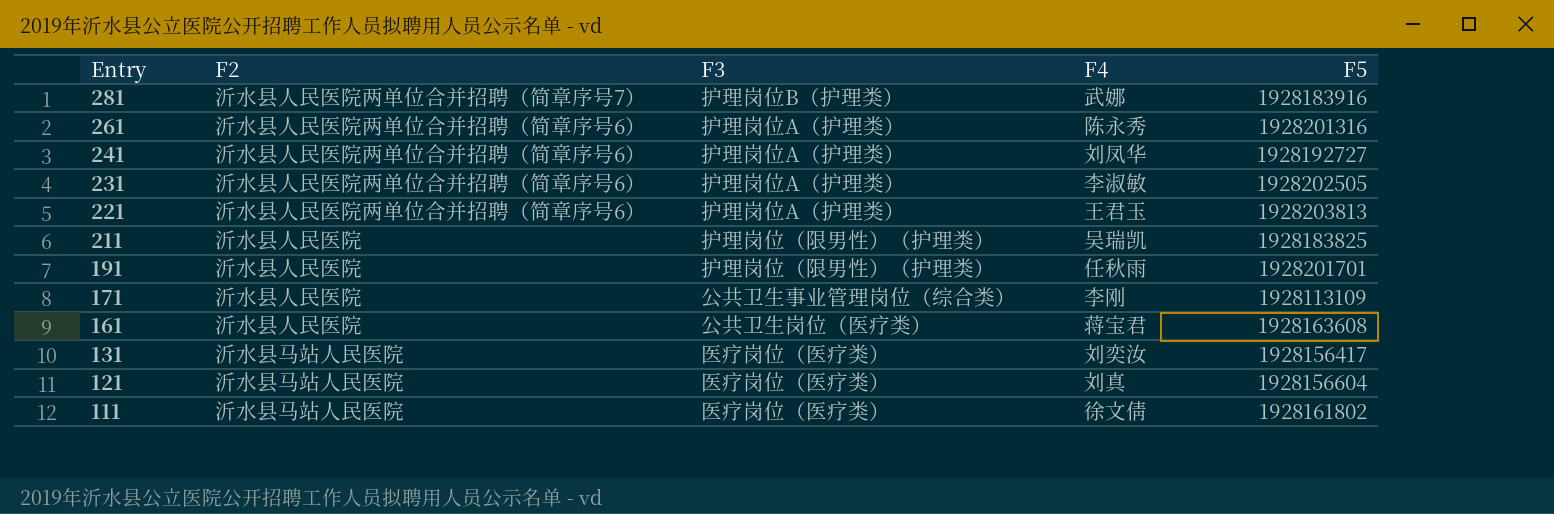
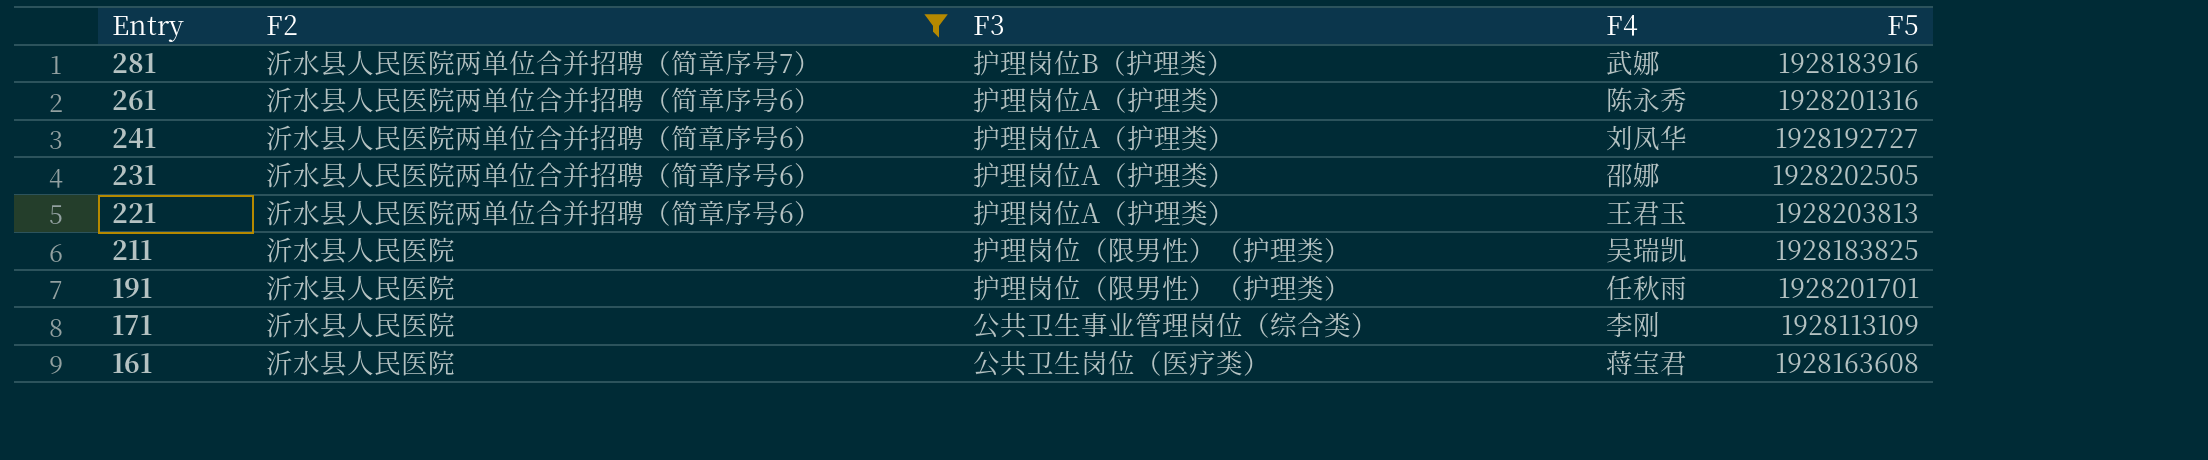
filter: none -> F2 != 沂水县马站人民医院
231 | F4: 李淑敏 -> 邵娜

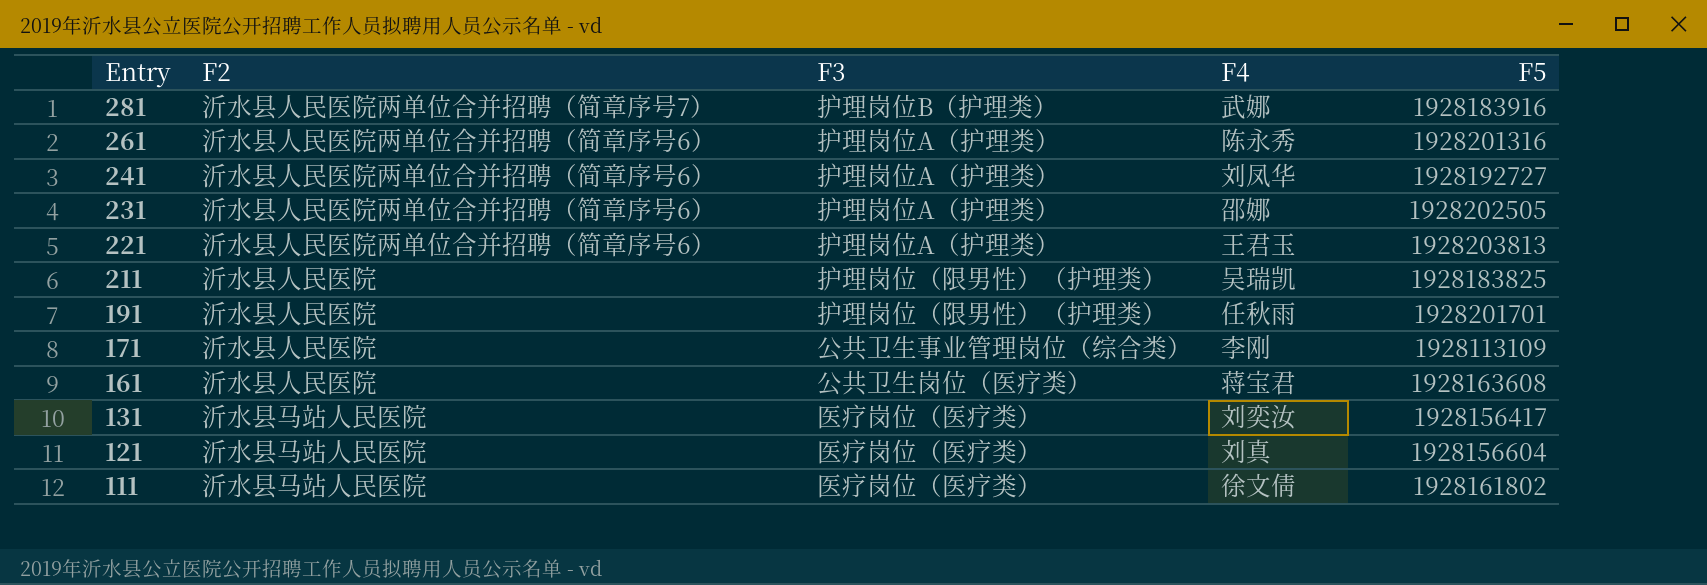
filter: F2 != 沂水县马站人民医院 -> none

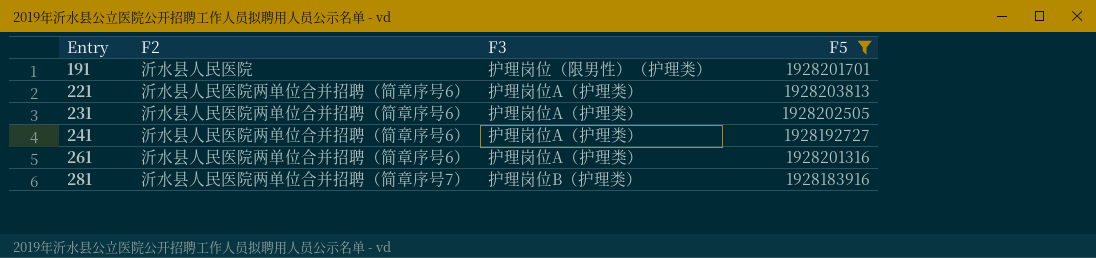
filter: none -> F5 >= 1928183916
row order: Entry descending -> Entry ascending
column F4 | position: 4 -> none

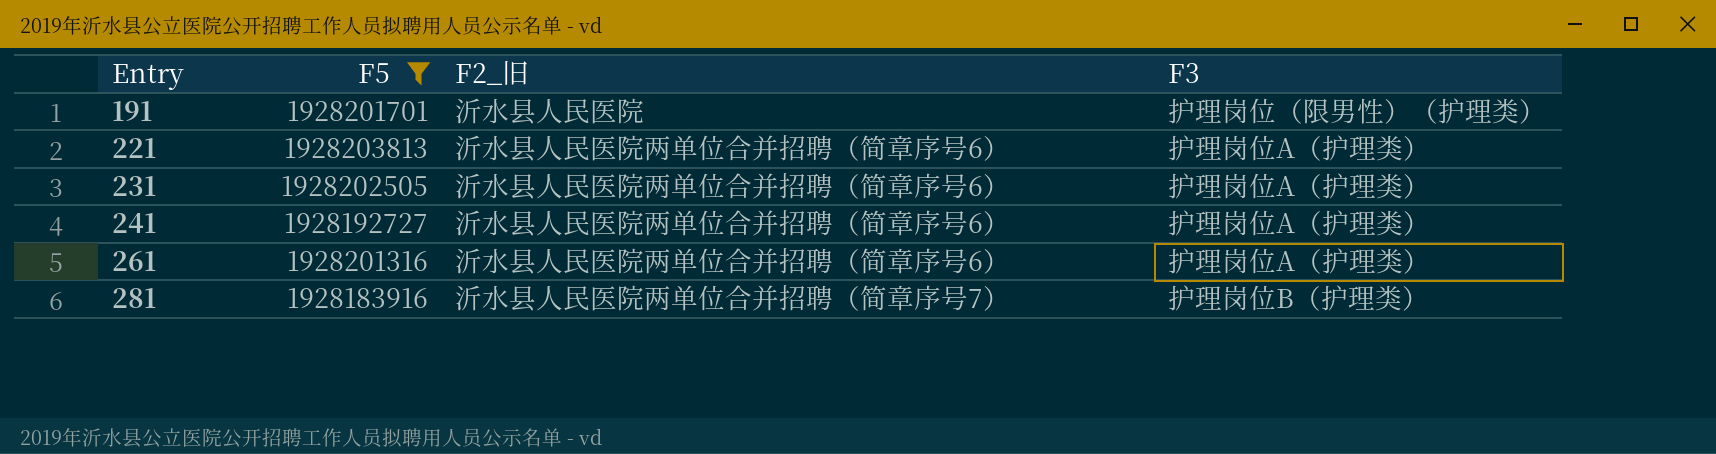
column F5 | position: 4 -> 2
column name: F2 -> F2_旧

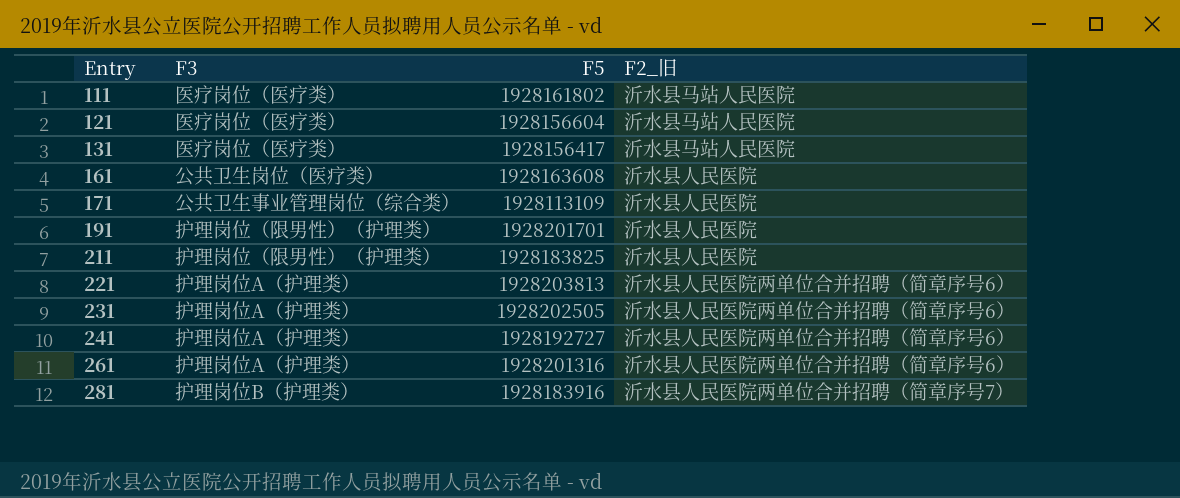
filter: F5 >= 1928183916 -> none
column F3 | position: 4 -> 2

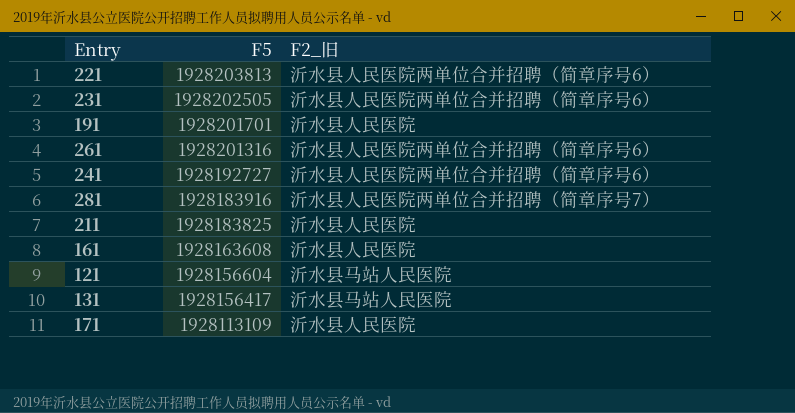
row order: Entry ascending -> F5 descending
column F3 | position: 2 -> none
row 111: 医疗岗位（医疗类） | 1928161802 | 沂水县马站人民医院 -> none

